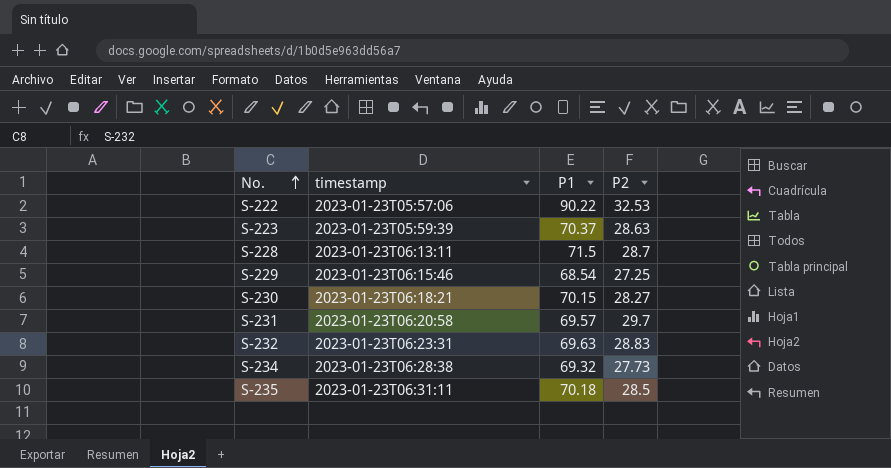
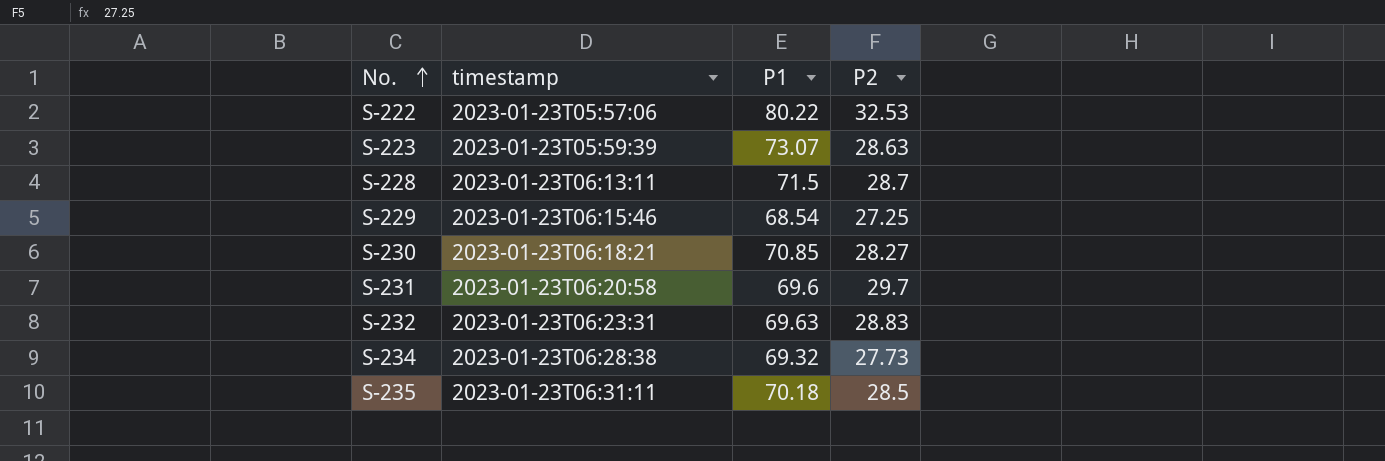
S-222 | P1: 90.22 -> 80.22
S-223 | P1: 70.37 -> 73.07
S-230 | P1: 70.15 -> 70.85
S-231 | P1: 69.57 -> 69.6

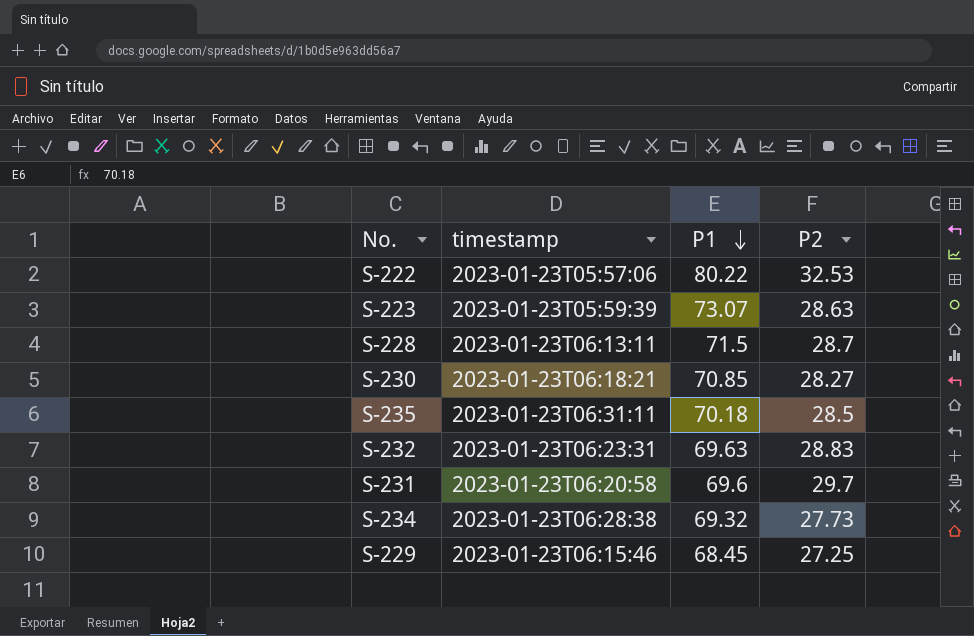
row order: No. ascending -> P1 descending
S-229 | P1: 68.54 -> 68.45

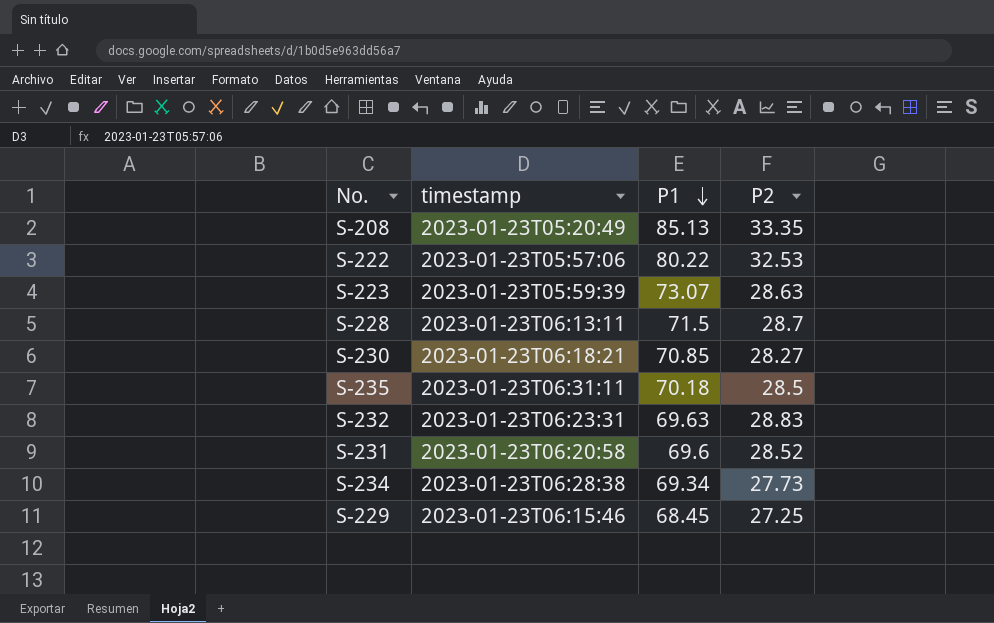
row S-208: none -> 2023-01-23T05:20:49 | 85.13 | 33.35
S-231 | P2: 29.7 -> 28.52
S-234 | P1: 69.32 -> 69.34

